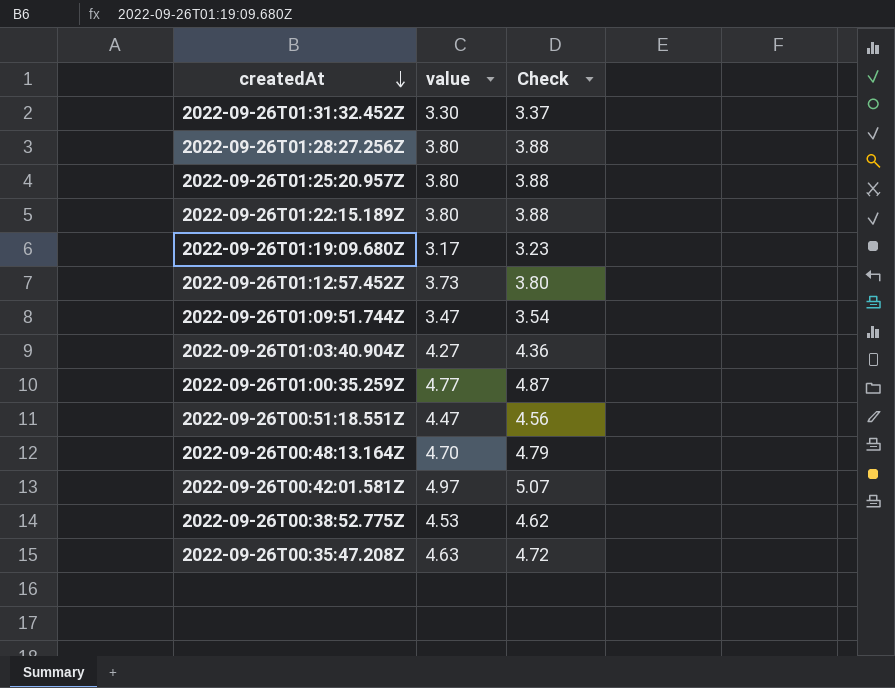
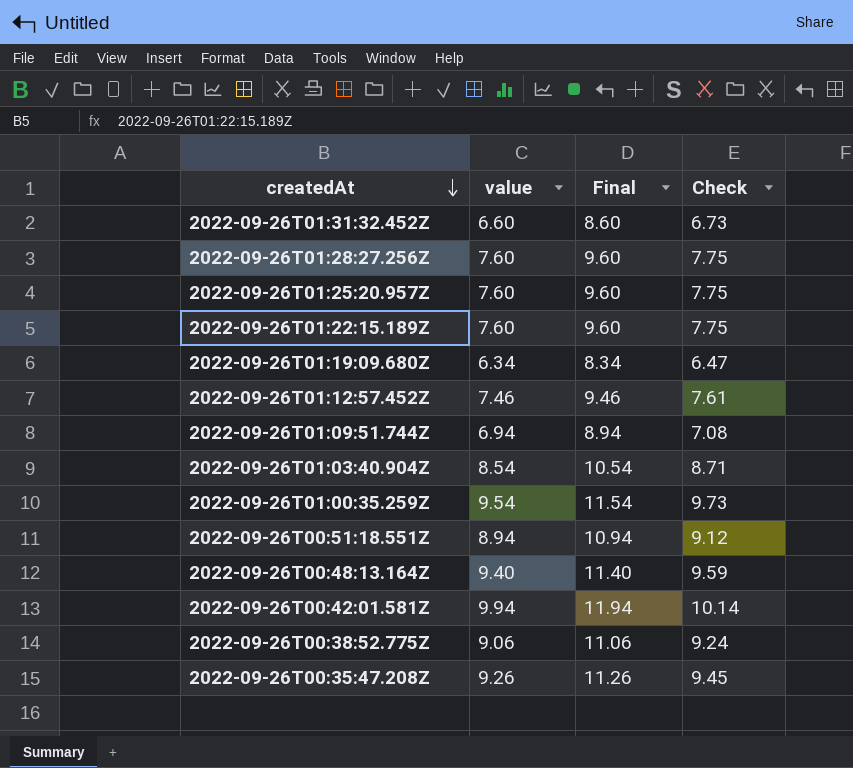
column Final | formula: none -> [value] + 2
2022-09-26T01:31:32.452Z | value: 3.30 -> 6.60
2022-09-26T01:31:32.452Z | Check: 3.37 -> 6.73
2022-09-26T01:28:27.256Z | value: 3.80 -> 7.60
2022-09-26T01:28:27.256Z | Check: 3.88 -> 7.75
2022-09-26T01:25:20.957Z | value: 3.80 -> 7.60
2022-09-26T01:25:20.957Z | Check: 3.88 -> 7.75
2022-09-26T01:22:15.189Z | value: 3.80 -> 7.60
2022-09-26T01:22:15.189Z | Check: 3.88 -> 7.75
2022-09-26T01:19:09.680Z | value: 3.17 -> 6.34
2022-09-26T01:19:09.680Z | Check: 3.23 -> 6.47
2022-09-26T01:12:57.452Z | value: 3.73 -> 7.46
2022-09-26T01:12:57.452Z | Check: 3.80 -> 7.61
2022-09-26T01:09:51.744Z | value: 3.47 -> 6.94
2022-09-26T01:09:51.744Z | Check: 3.54 -> 7.08
2022-09-26T01:03:40.904Z | value: 4.27 -> 8.54
2022-09-26T01:03:40.904Z | Check: 4.36 -> 8.71
2022-09-26T01:00:35.259Z | value: 4.77 -> 9.54
2022-09-26T01:00:35.259Z | Check: 4.87 -> 9.73
2022-09-26T00:51:18.551Z | value: 4.47 -> 8.94
2022-09-26T00:51:18.551Z | Check: 4.56 -> 9.12
2022-09-26T00:48:13.164Z | value: 4.70 -> 9.40
2022-09-26T00:48:13.164Z | Check: 4.79 -> 9.59
2022-09-26T00:42:01.581Z | value: 4.97 -> 9.94
2022-09-26T00:42:01.581Z | Check: 5.07 -> 10.14
2022-09-26T00:38:52.775Z | value: 4.53 -> 9.06
2022-09-26T00:38:52.775Z | Check: 4.62 -> 9.24
2022-09-26T00:35:47.208Z | value: 4.63 -> 9.26
2022-09-26T00:35:47.208Z | Check: 4.72 -> 9.45

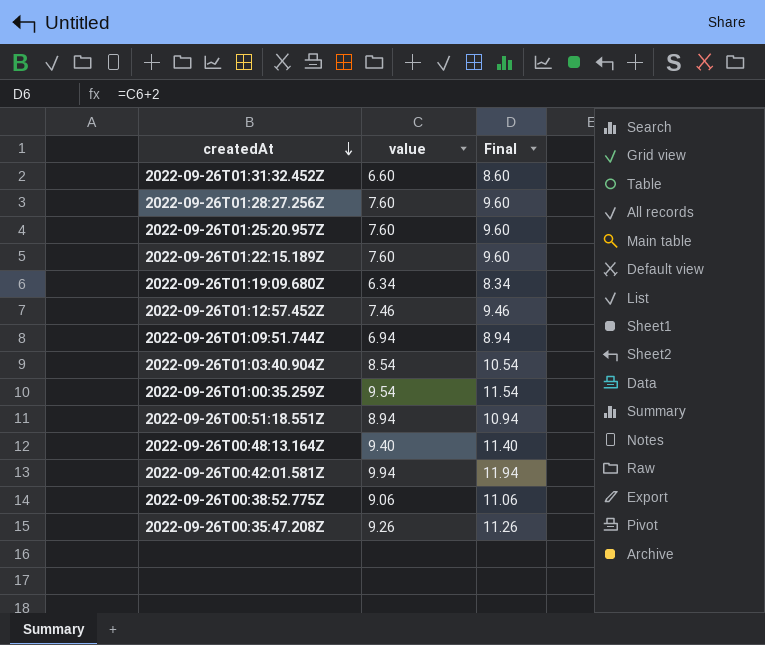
column Check | formula: [value] * 1.02 -> none

